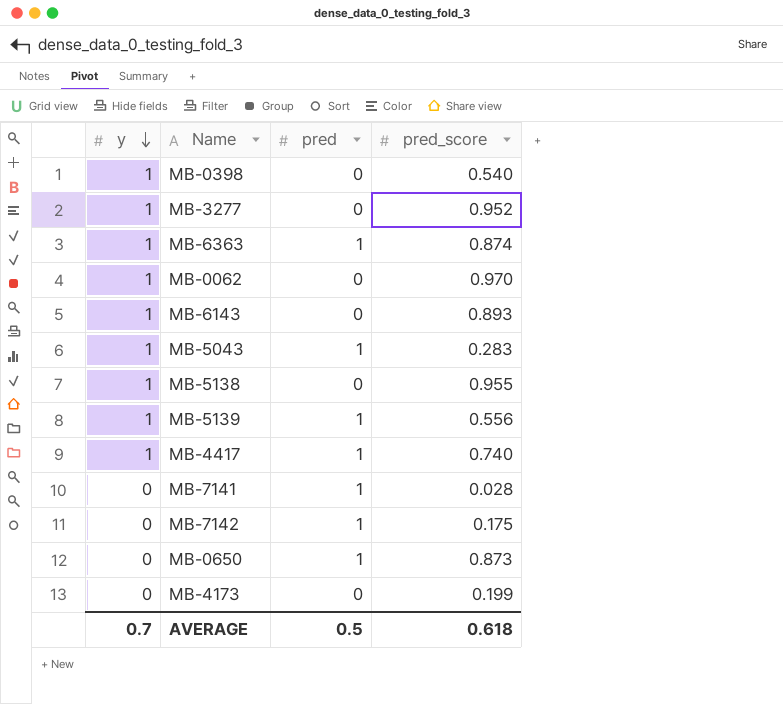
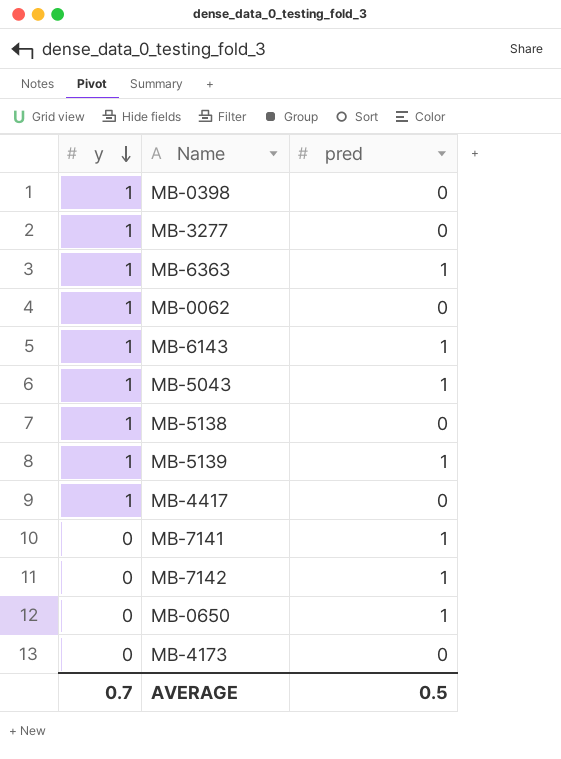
column pred_score | position: 4 -> none
MB-6143 | pred: 0 -> 1
MB-4417 | pred: 1 -> 0

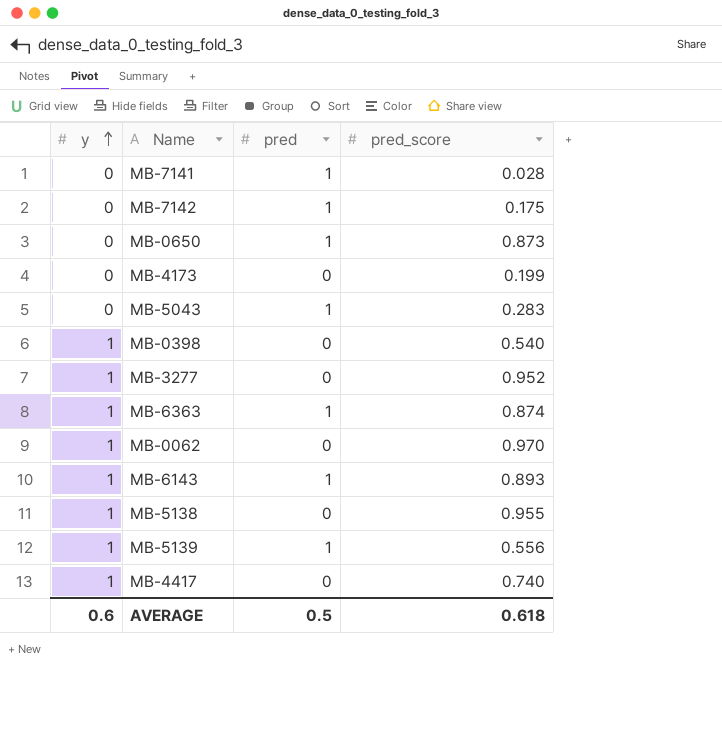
row order: y descending -> y ascending
column pred_score | position: none -> 4
MB-5043 | y: 1 -> 0
AVERAGE | y: 0.7 -> 0.6

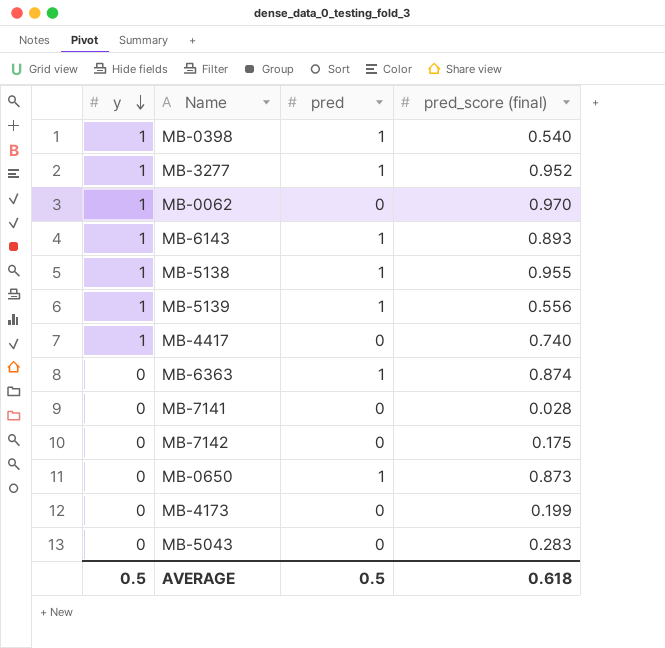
row order: y ascending -> y descending
column name: pred_score -> pred_score (final)
MB-0398 | pred: 0 -> 1
MB-3277 | pred: 0 -> 1
MB-5138 | pred: 0 -> 1
MB-6363 | y: 1 -> 0
MB-7141 | pred: 1 -> 0
MB-7142 | pred: 1 -> 0
MB-5043 | pred: 1 -> 0
AVERAGE | y: 0.6 -> 0.5

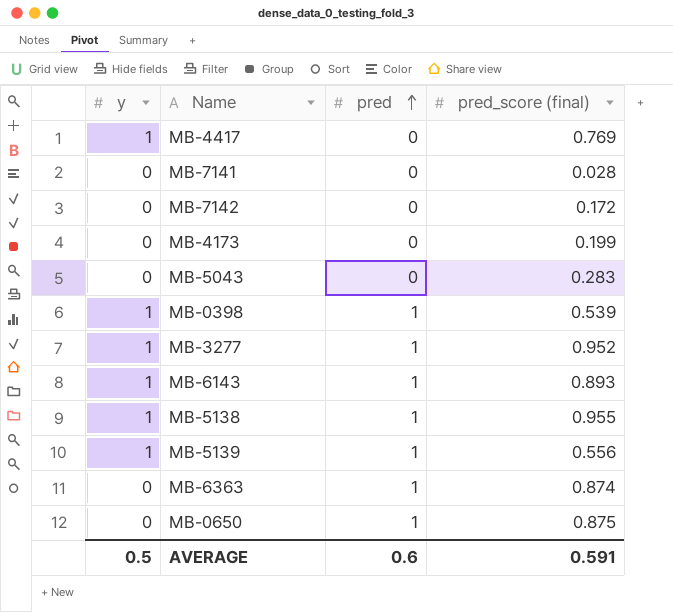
row order: y descending -> pred ascending
row MB-0062: 1 | 0 | 0.970 -> none
MB-4417 | pred_score (final): 0.740 -> 0.769
MB-7142 | pred_score (final): 0.175 -> 0.172
MB-0398 | pred_score (final): 0.540 -> 0.539
MB-0650 | pred_score (final): 0.873 -> 0.875
AVERAGE | pred: 0.5 -> 0.6
AVERAGE | pred_score (final): 0.618 -> 0.591

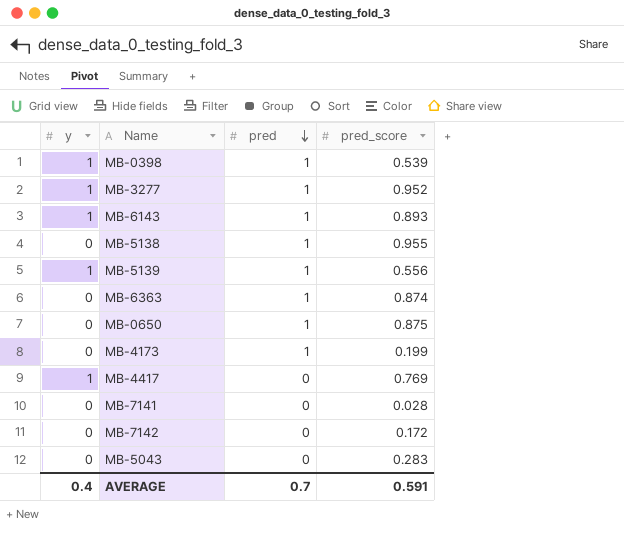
row order: pred ascending -> pred descending
column name: pred_score (final) -> pred_score
MB-5138 | y: 1 -> 0
MB-4173 | pred: 0 -> 1
AVERAGE | y: 0.5 -> 0.4
AVERAGE | pred: 0.6 -> 0.7

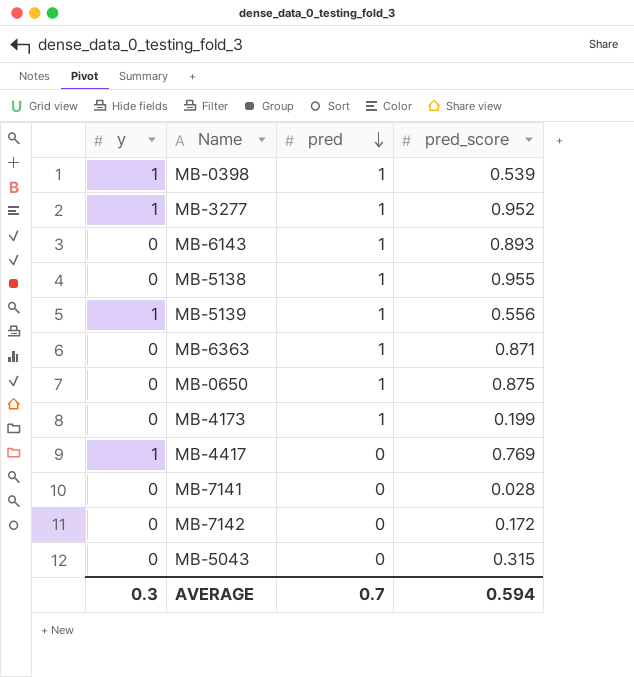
MB-6143 | y: 1 -> 0
MB-6363 | pred_score: 0.874 -> 0.871
MB-5043 | pred_score: 0.283 -> 0.315
AVERAGE | y: 0.4 -> 0.3
AVERAGE | pred_score: 0.591 -> 0.594

